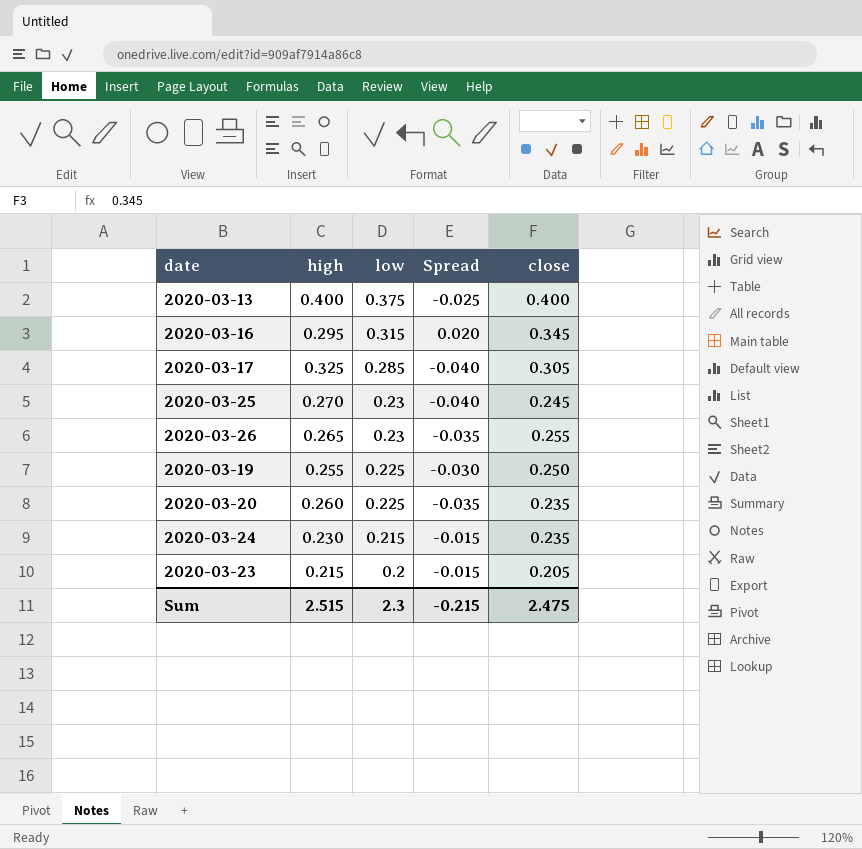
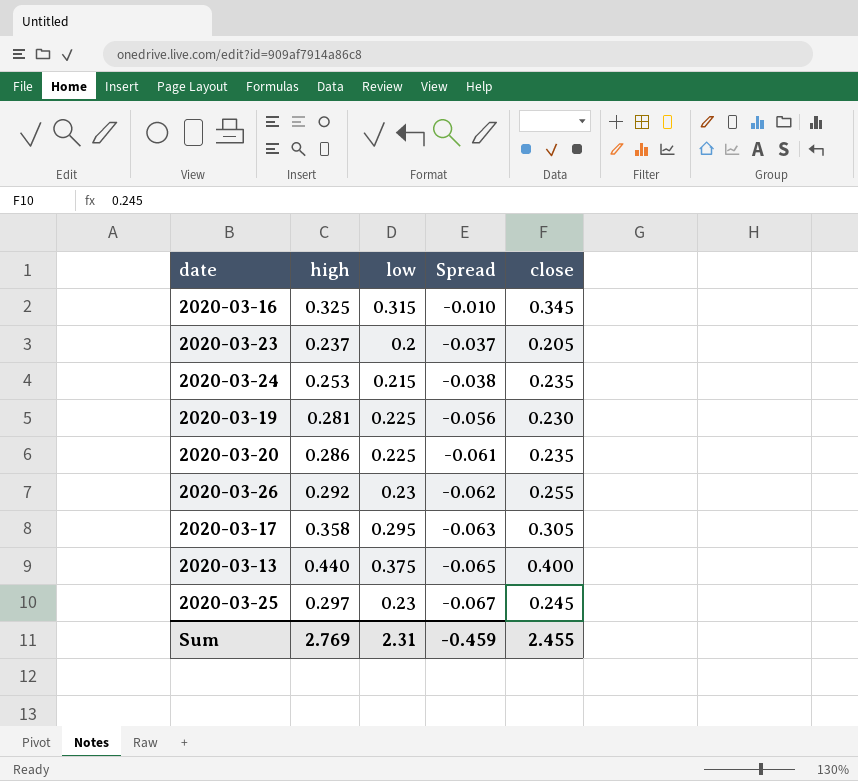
row order: low descending -> Spread descending
2020-03-16 | high: 0.295 -> 0.325
2020-03-16 | Spread: 0.020 -> -0.010
2020-03-23 | high: 0.215 -> 0.237
2020-03-23 | Spread: -0.015 -> -0.037
2020-03-24 | high: 0.230 -> 0.253
2020-03-24 | Spread: -0.015 -> -0.038
2020-03-19 | high: 0.255 -> 0.281
2020-03-19 | Spread: -0.030 -> -0.056
2020-03-19 | close: 0.250 -> 0.230
2020-03-20 | high: 0.260 -> 0.286
2020-03-20 | Spread: -0.035 -> -0.061
2020-03-26 | high: 0.265 -> 0.292
2020-03-26 | Spread: -0.035 -> -0.062
2020-03-17 | high: 0.325 -> 0.358
2020-03-17 | low: 0.285 -> 0.295
2020-03-17 | Spread: -0.040 -> -0.063
2020-03-13 | high: 0.400 -> 0.440
2020-03-13 | Spread: -0.025 -> -0.065
2020-03-25 | high: 0.270 -> 0.297
2020-03-25 | Spread: -0.040 -> -0.067
Sum | high: 2.515 -> 2.769
Sum | low: 2.3 -> 2.31
Sum | Spread: -0.215 -> -0.459
Sum | close: 2.475 -> 2.455

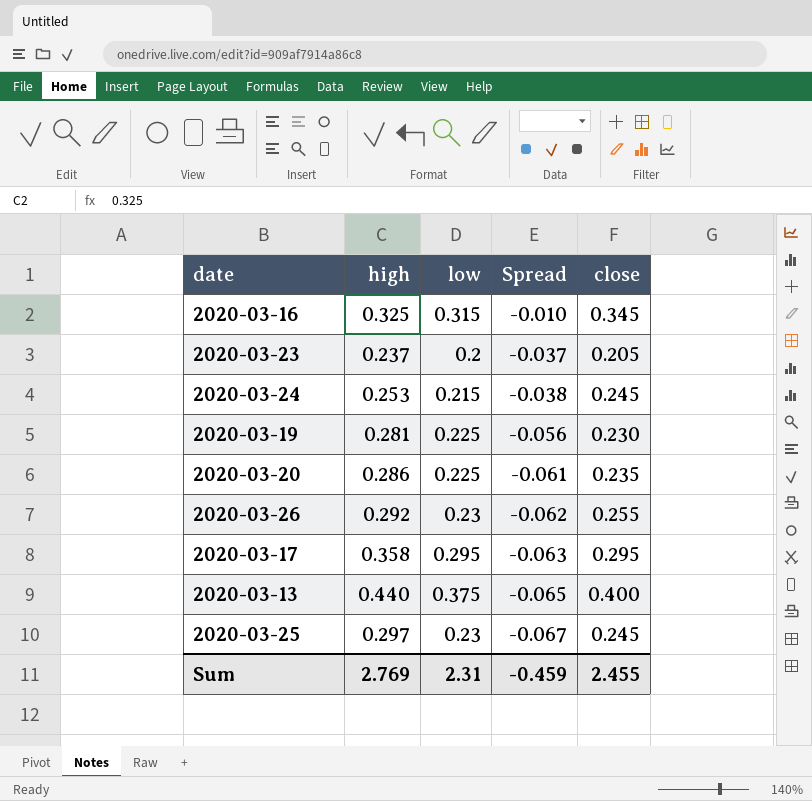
2020-03-24 | close: 0.235 -> 0.245
2020-03-17 | close: 0.305 -> 0.295

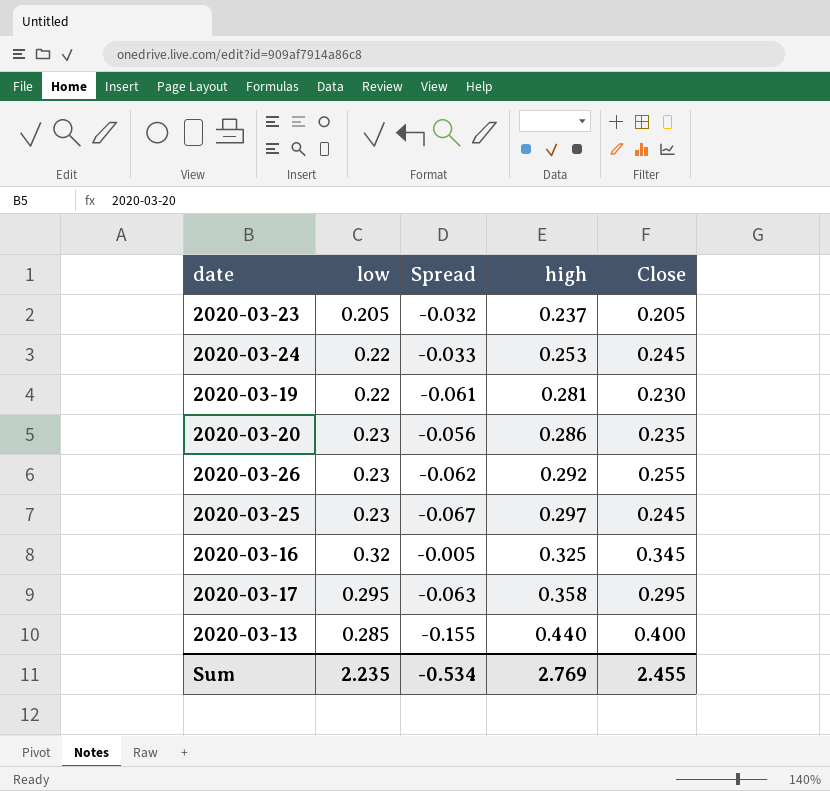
row order: Spread descending -> high ascending
column high | position: 2 -> 4
column name: close -> Close
2020-03-23 | low: 0.2 -> 0.205
2020-03-23 | Spread: -0.037 -> -0.032
2020-03-24 | low: 0.215 -> 0.22
2020-03-24 | Spread: -0.038 -> -0.033
2020-03-19 | low: 0.225 -> 0.22
2020-03-19 | Spread: -0.056 -> -0.061
2020-03-20 | low: 0.225 -> 0.23
2020-03-20 | Spread: -0.061 -> -0.056
2020-03-16 | low: 0.315 -> 0.32
2020-03-16 | Spread: -0.010 -> -0.005
2020-03-13 | low: 0.375 -> 0.285
2020-03-13 | Spread: -0.065 -> -0.155
Sum | low: 2.31 -> 2.235
Sum | Spread: -0.459 -> -0.534

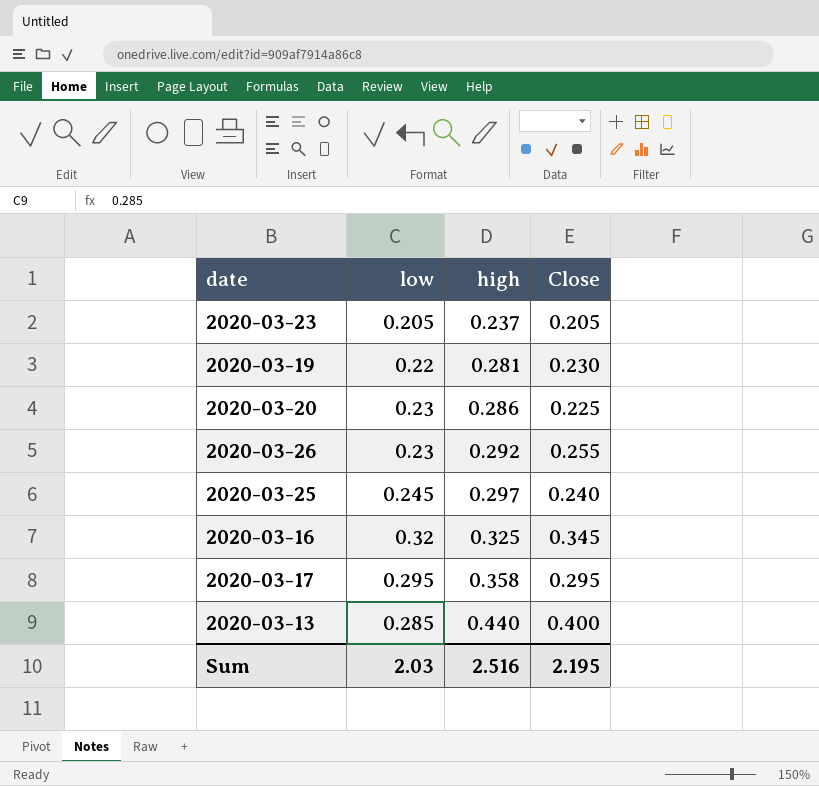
column Spread | formula: [low] - [high] -> none
row 2020-03-24: 0.22 | -0.033 | 0.253 | 0.245 -> none
2020-03-20 | Close: 0.235 -> 0.225
2020-03-25 | low: 0.23 -> 0.245
2020-03-25 | Close: 0.245 -> 0.240
Sum | low: 2.235 -> 2.03
Sum | high: 2.769 -> 2.516
Sum | Close: 2.455 -> 2.195

